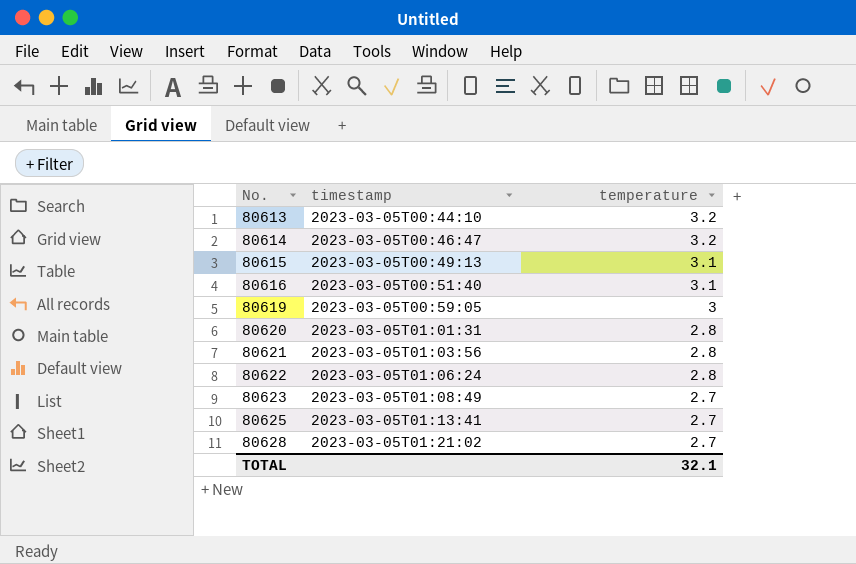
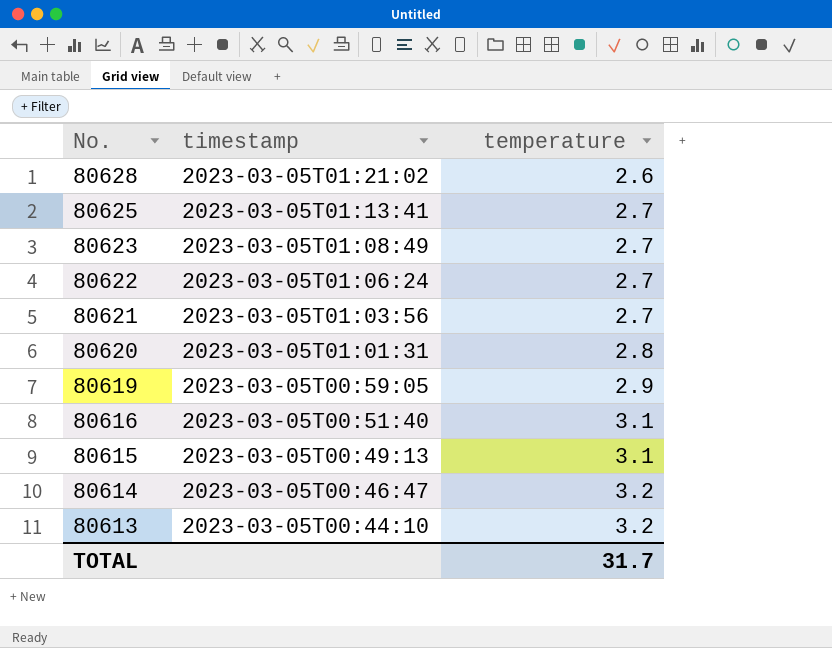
row order: No. ascending -> No. descending
80628 | temperature: 2.7 -> 2.6
80622 | temperature: 2.8 -> 2.7
80621 | temperature: 2.8 -> 2.7
80619 | temperature: 3 -> 2.9
TOTAL | temperature: 32.1 -> 31.7

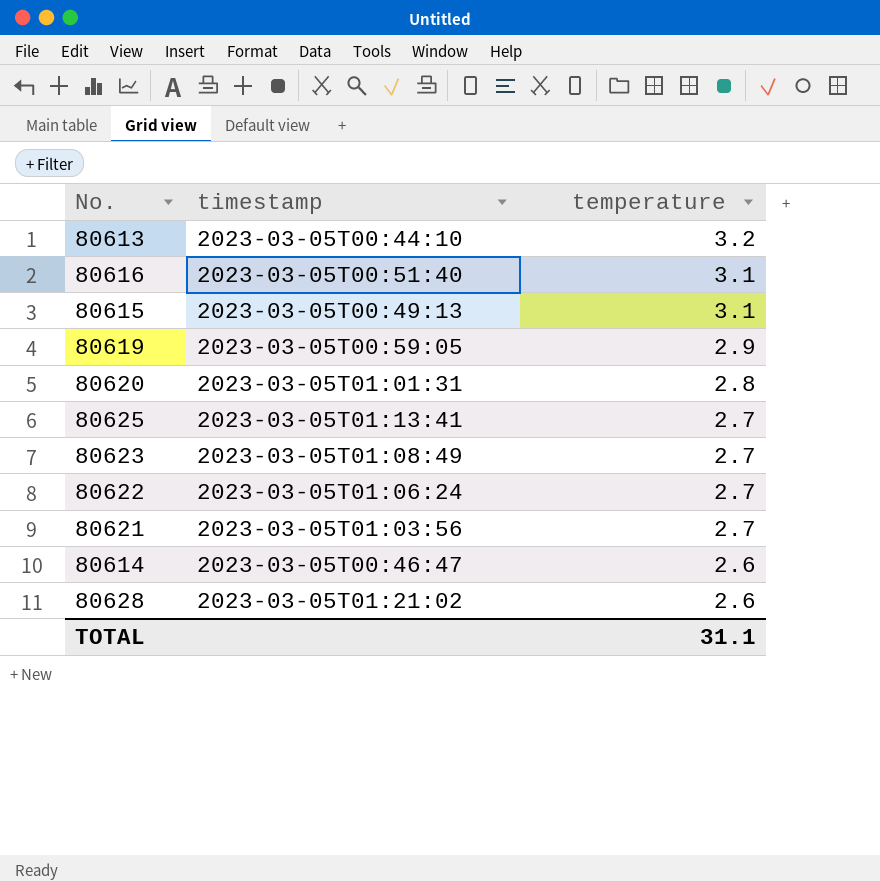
row order: No. descending -> temperature descending
80614 | temperature: 3.2 -> 2.6
TOTAL | temperature: 31.7 -> 31.1

